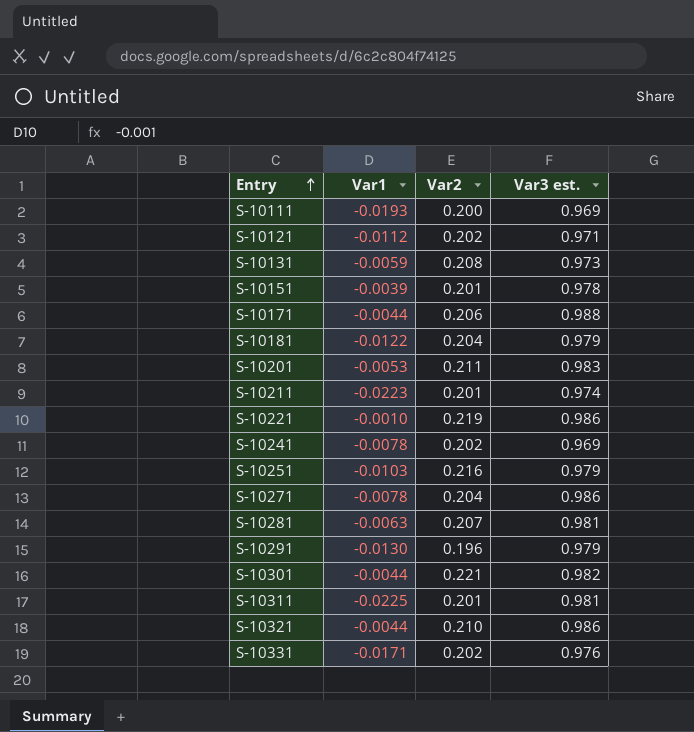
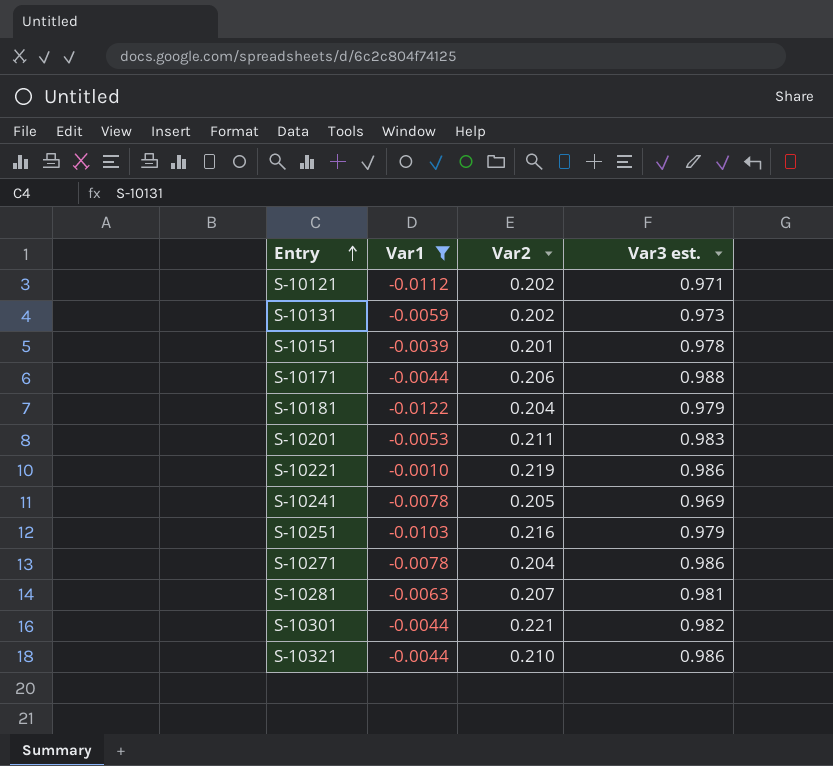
filter: none -> Var1 >= -0.0122
S-10131 | Var2: 0.208 -> 0.202
S-10241 | Var2: 0.202 -> 0.205

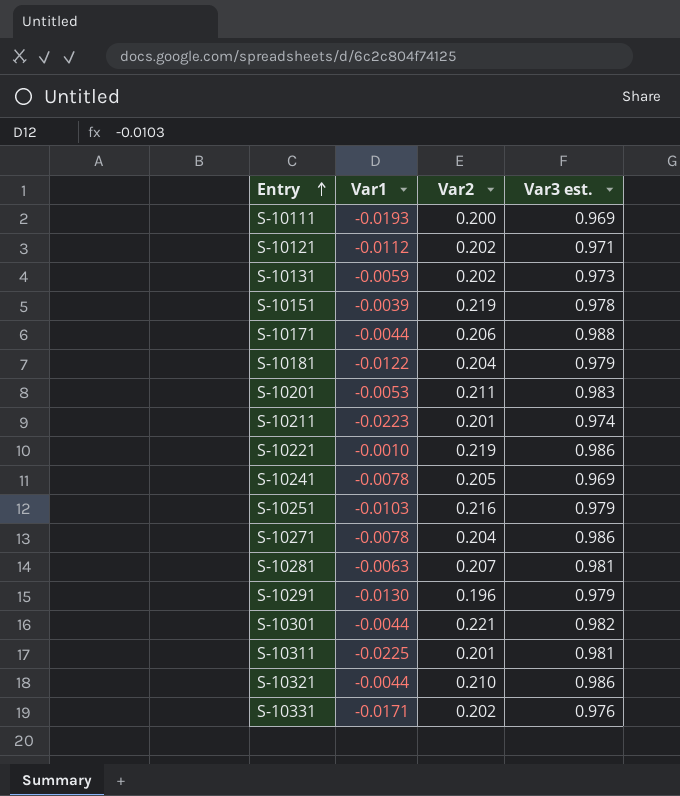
filter: Var1 >= -0.0122 -> none
S-10151 | Var2: 0.201 -> 0.219

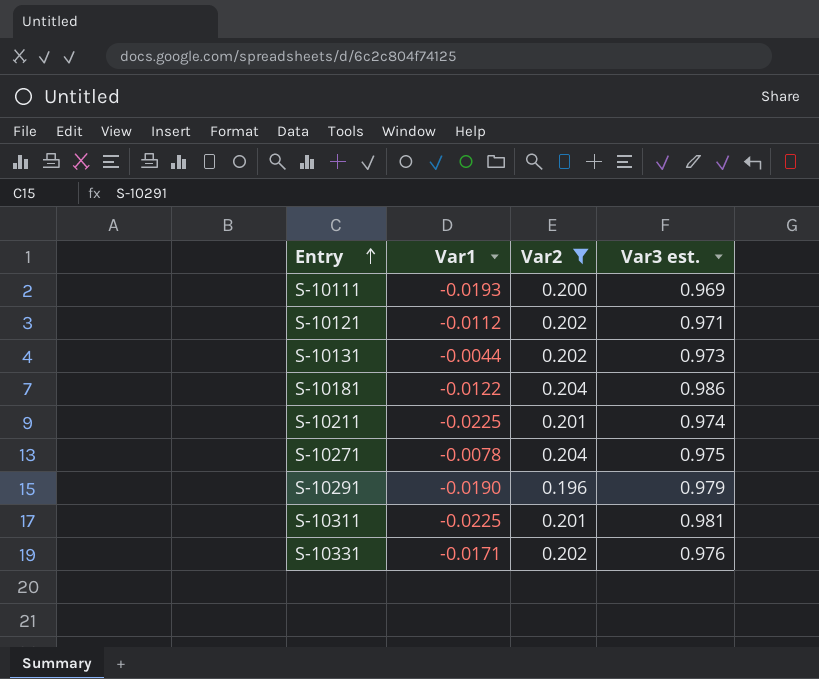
filter: none -> Var2 <= 0.204
S-10131 | Var1: -0.0059 -> -0.0044
S-10181 | Var3 est.: 0.979 -> 0.986
S-10211 | Var1: -0.0223 -> -0.0225
S-10271 | Var3 est.: 0.986 -> 0.975
S-10291 | Var1: -0.0130 -> -0.0190

